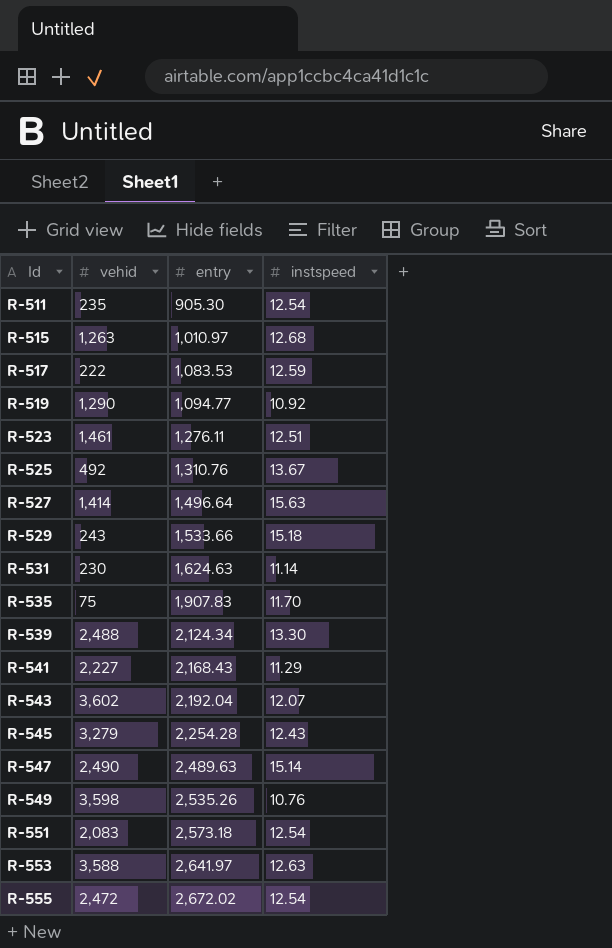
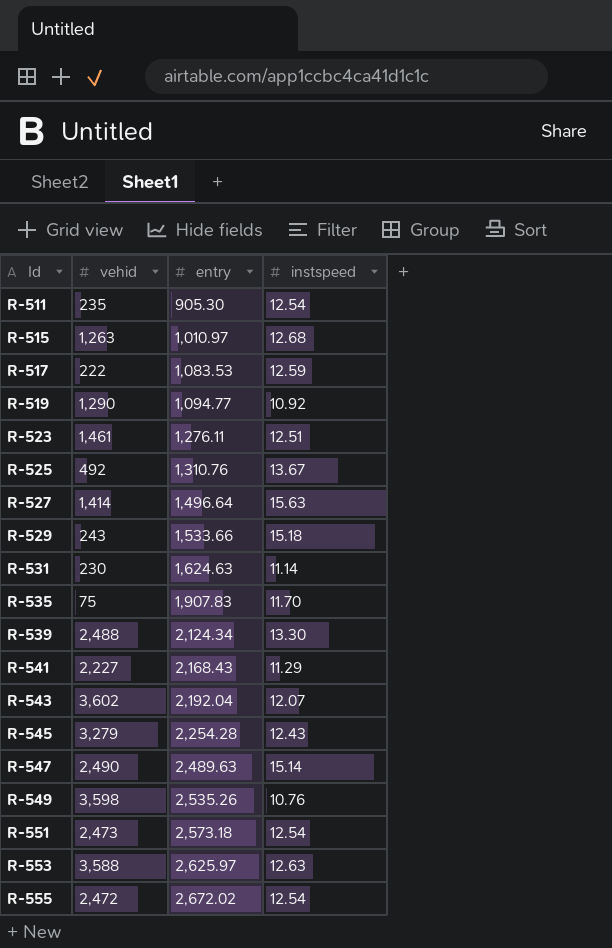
R-551 | vehid: 2,083 -> 2,473
R-553 | entry: 2,641.97 -> 2,625.97

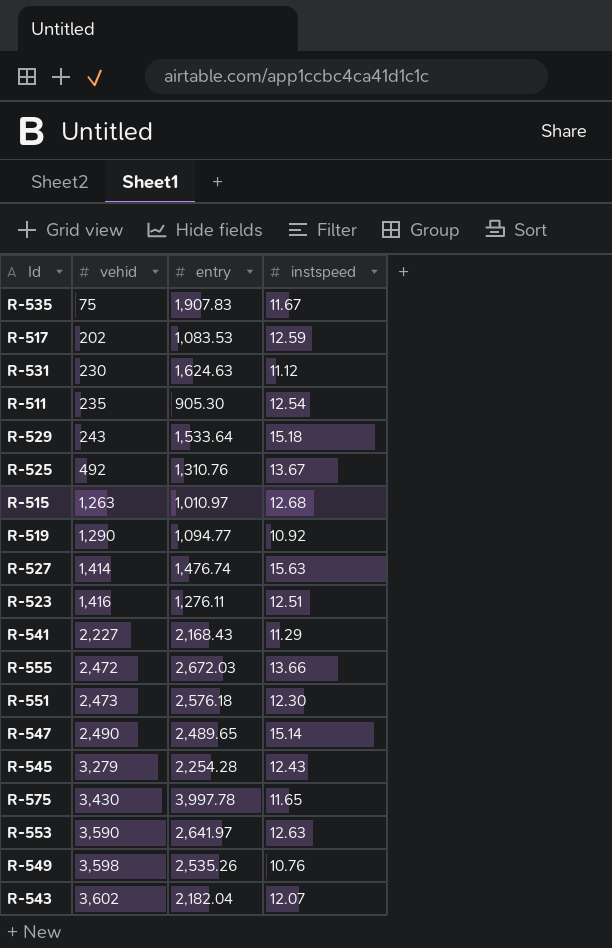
row order: Id ascending -> vehid ascending
row R-539: 2,488 | 2,124.34 | 13.30 -> none
R-535 | instspeed: 11.70 -> 11.67
R-517 | vehid: 222 -> 202
R-531 | instspeed: 11.14 -> 11.12
R-529 | entry: 1,533.66 -> 1,533.64
R-527 | entry: 1,496.64 -> 1,476.74
R-523 | vehid: 1,461 -> 1,416
R-555 | entry: 2,672.02 -> 2,672.03
R-555 | instspeed: 12.54 -> 13.66
R-551 | entry: 2,573.18 -> 2,576.18
R-551 | instspeed: 12.54 -> 12.30
R-547 | entry: 2,489.63 -> 2,489.65
row R-575: none -> 3,430 | 3,997.78 | 11.65
R-553 | vehid: 3,588 -> 3,590
R-553 | entry: 2,625.97 -> 2,641.97
R-543 | entry: 2,192.04 -> 2,182.04

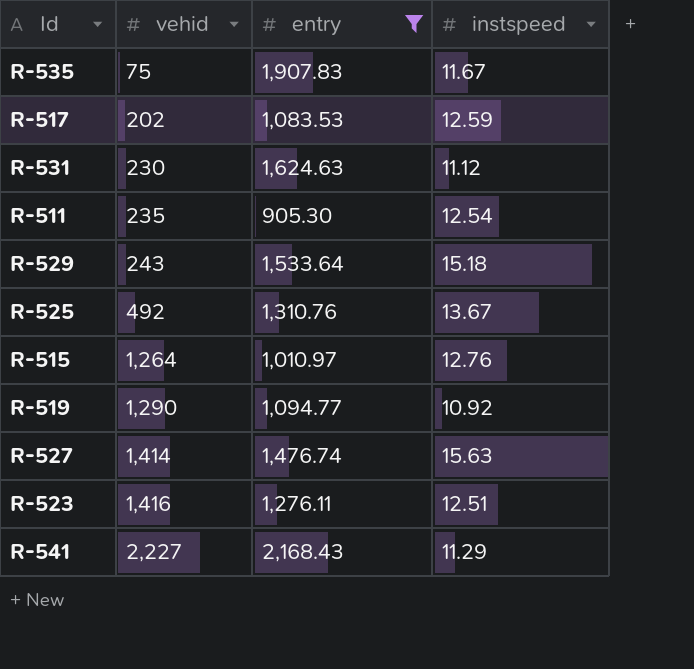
filter: none -> entry <= 2,168.43
R-515 | vehid: 1,263 -> 1,264
R-515 | instspeed: 12.68 -> 12.76

